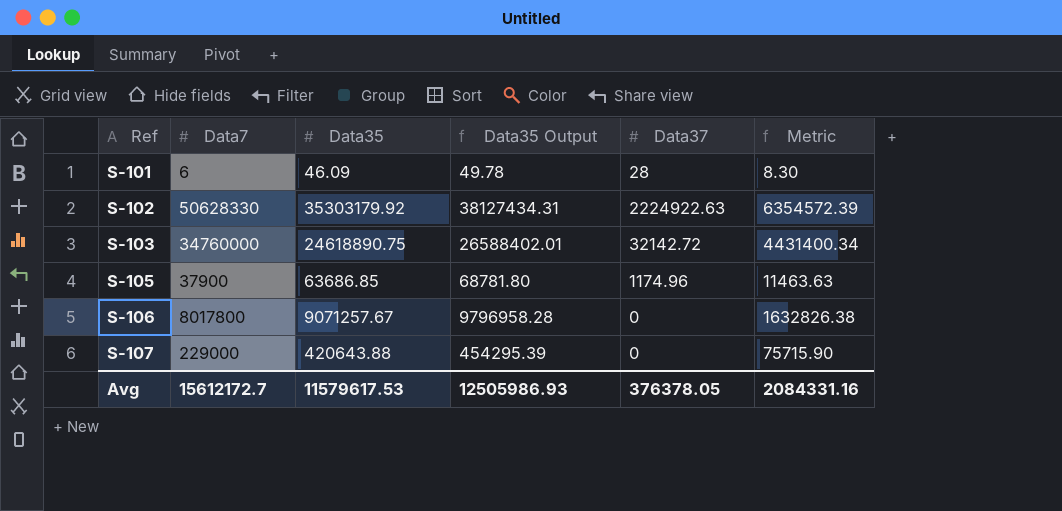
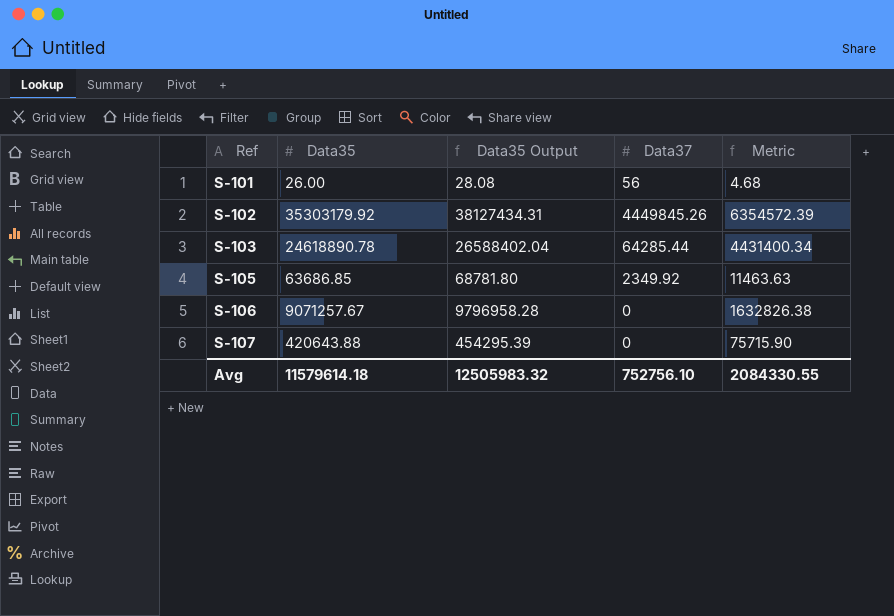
column Data7 | position: 2 -> none
S-101 | Data35: 46.09 -> 26.00
S-101 | Data35 Output: 49.78 -> 28.08
S-101 | Data37: 28 -> 56
S-101 | Metric: 8.30 -> 4.68
S-102 | Data37: 2224922.63 -> 4449845.26
S-103 | Data35: 24618890.75 -> 24618890.78
S-103 | Data35 Output: 26588402.01 -> 26588402.04
S-103 | Data37: 32142.72 -> 64285.44
S-105 | Data37: 1174.96 -> 2349.92
Avg | Data35: 11579617.53 -> 11579614.18
Avg | Data35 Output: 12505986.93 -> 12505983.32
Avg | Data37: 376378.05 -> 752756.10
Avg | Metric: 2084331.16 -> 2084330.55

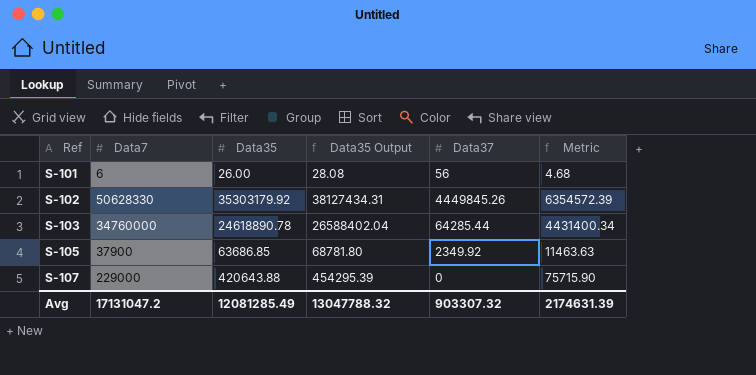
column Data7 | position: none -> 2
row S-106: 9071257.67 | 9796958.28 | 0 | 1632826.38 -> none
Avg | Data35: 11579614.18 -> 12081285.49
Avg | Data35 Output: 12505983.32 -> 13047788.32
Avg | Data37: 752756.10 -> 903307.32
Avg | Metric: 2084330.55 -> 2174631.39

